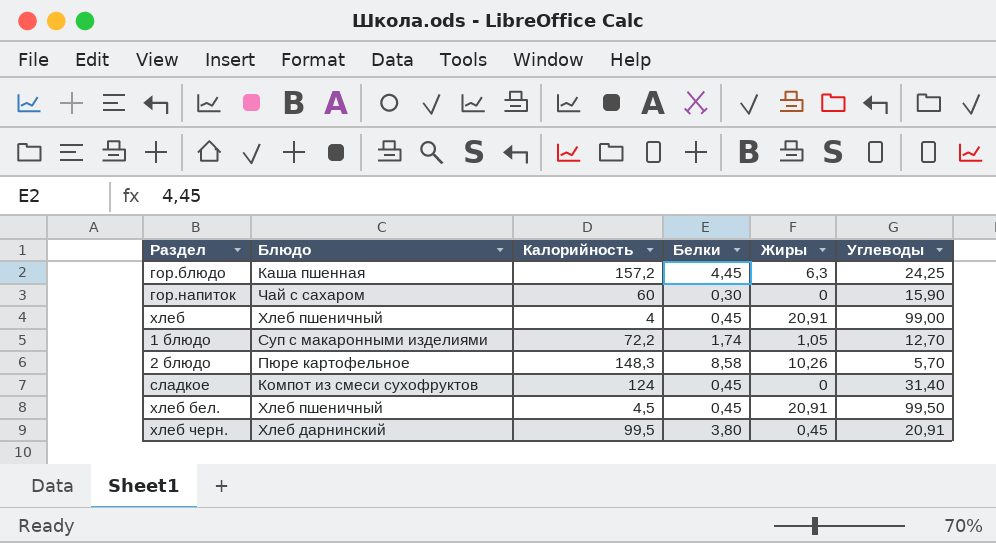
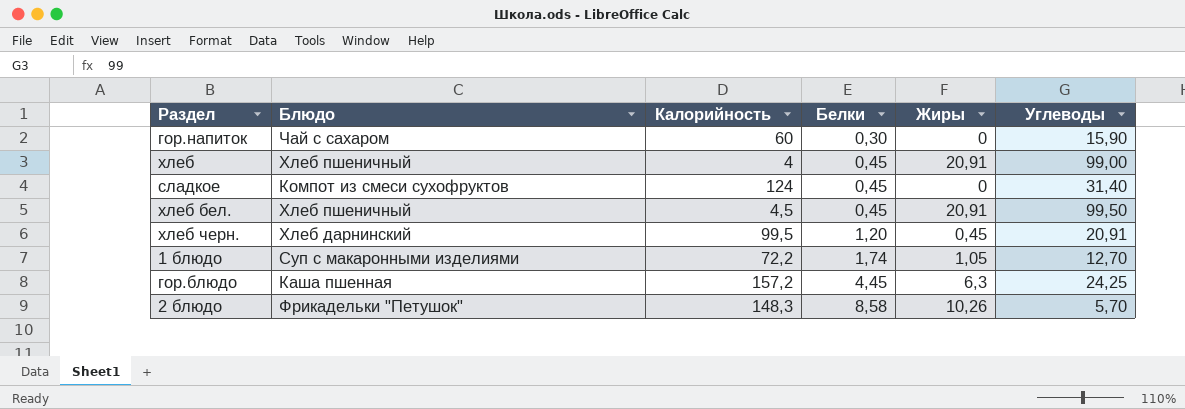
row order: none -> Белки ascending
хлеб черн. | Белки: 3,80 -> 1,20
2 блюдо | Блюдо: Пюре картофельное -> Фрикадельки "Петушок"

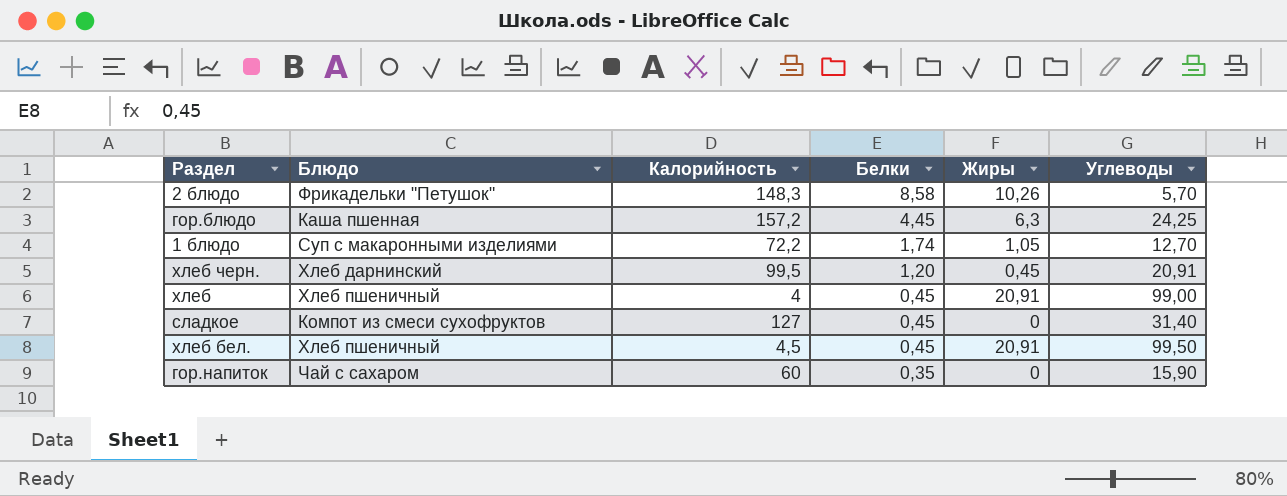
row order: Белки ascending -> Белки descending
сладкое | Калорийность: 124 -> 127
гор.напиток | Белки: 0,30 -> 0,35

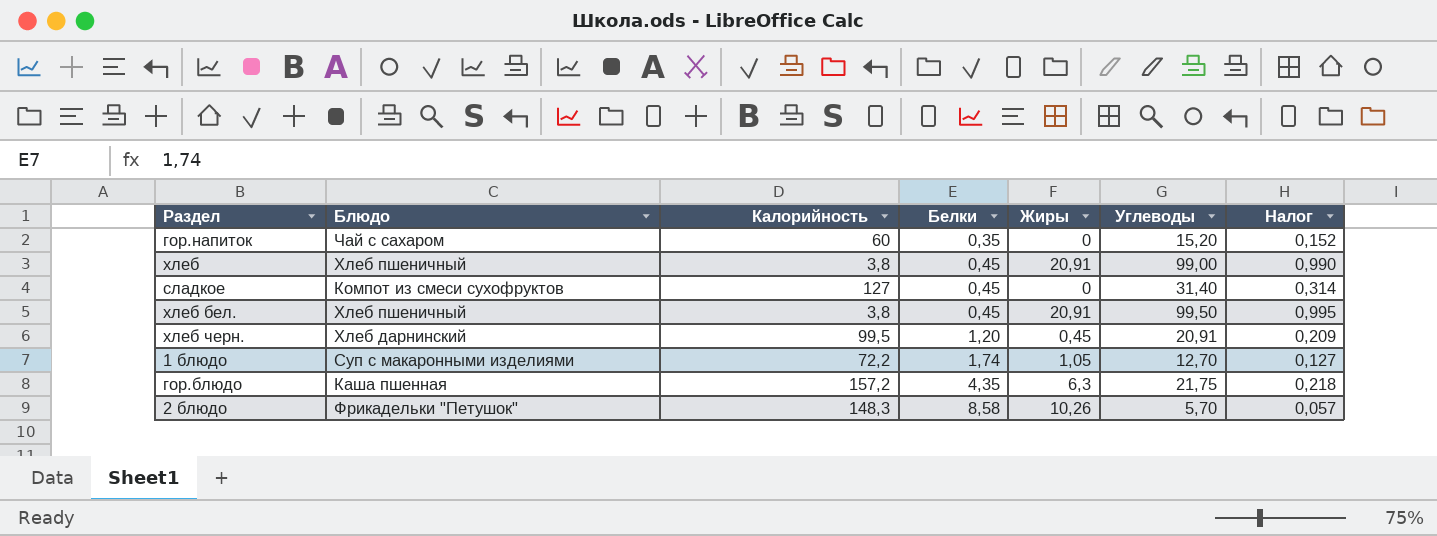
row order: Белки descending -> Белки ascending
column Налог | formula: none -> [Углеводы] * 0,01
гор.напиток | Углеводы: 15,90 -> 15,20
хлеб | Калорийность: 4 -> 3,8
хлеб бел. | Калорийность: 4,5 -> 3,8
гор.блюдо | Белки: 4,45 -> 4,35
гор.блюдо | Углеводы: 24,25 -> 21,75

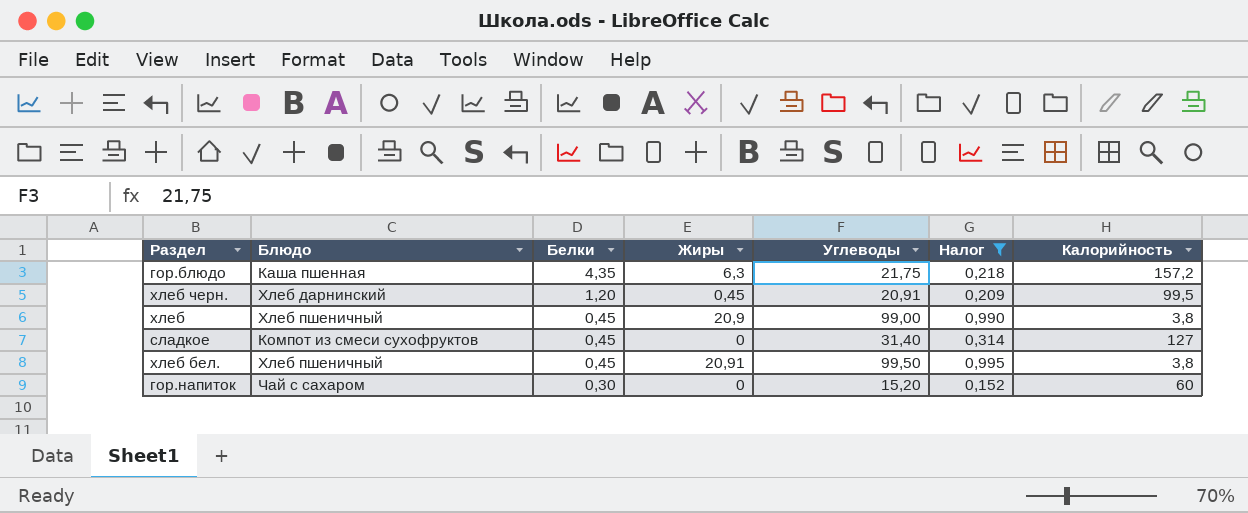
filter: none -> Налог >= 0,152
row order: Белки ascending -> Белки descending
column Калорийность | position: 3 -> 7
хлеб | Жиры: 20,91 -> 20,9
гор.напиток | Белки: 0,35 -> 0,30

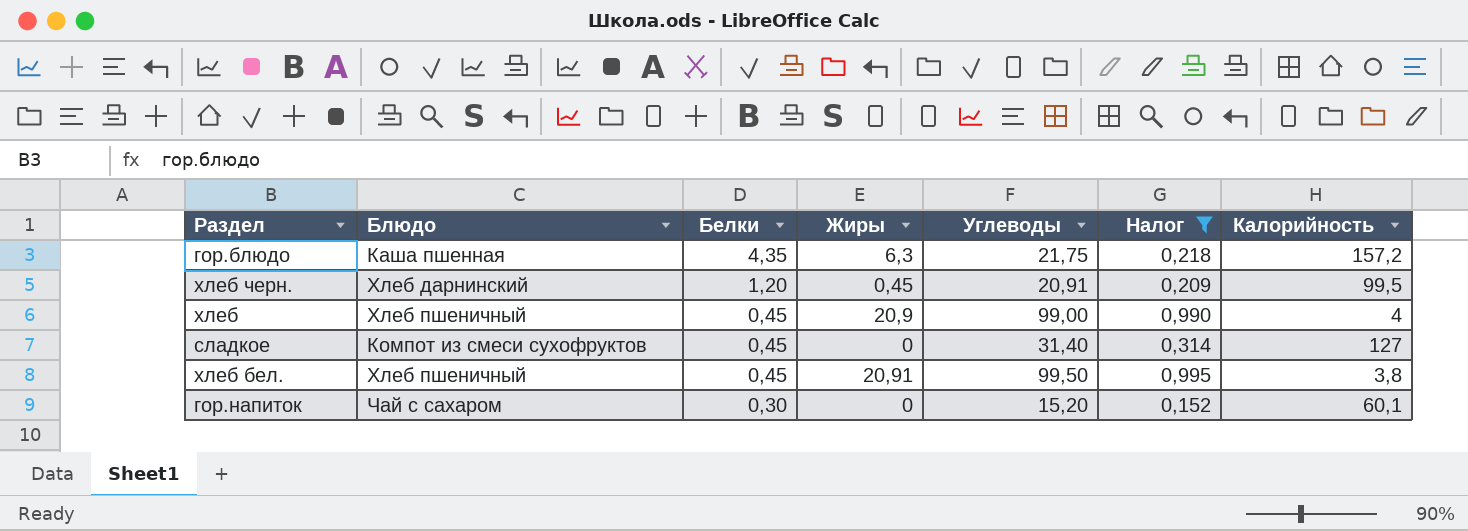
хлеб | Калорийность: 3,8 -> 4
гор.напиток | Калорийность: 60 -> 60,1

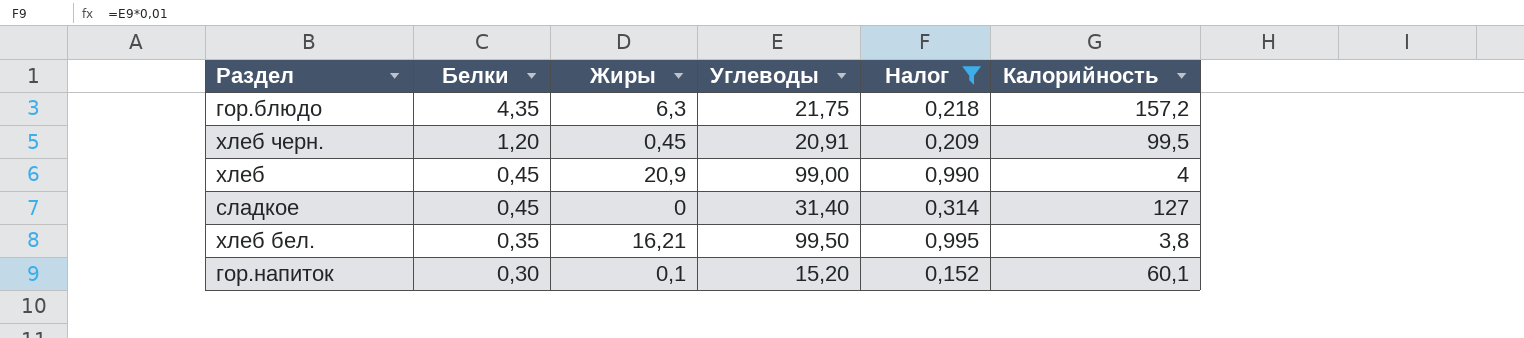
column Блюдо | position: 2 -> none
хлеб бел. | Белки: 0,45 -> 0,35
хлеб бел. | Жиры: 20,91 -> 16,21
гор.напиток | Жиры: 0 -> 0,1

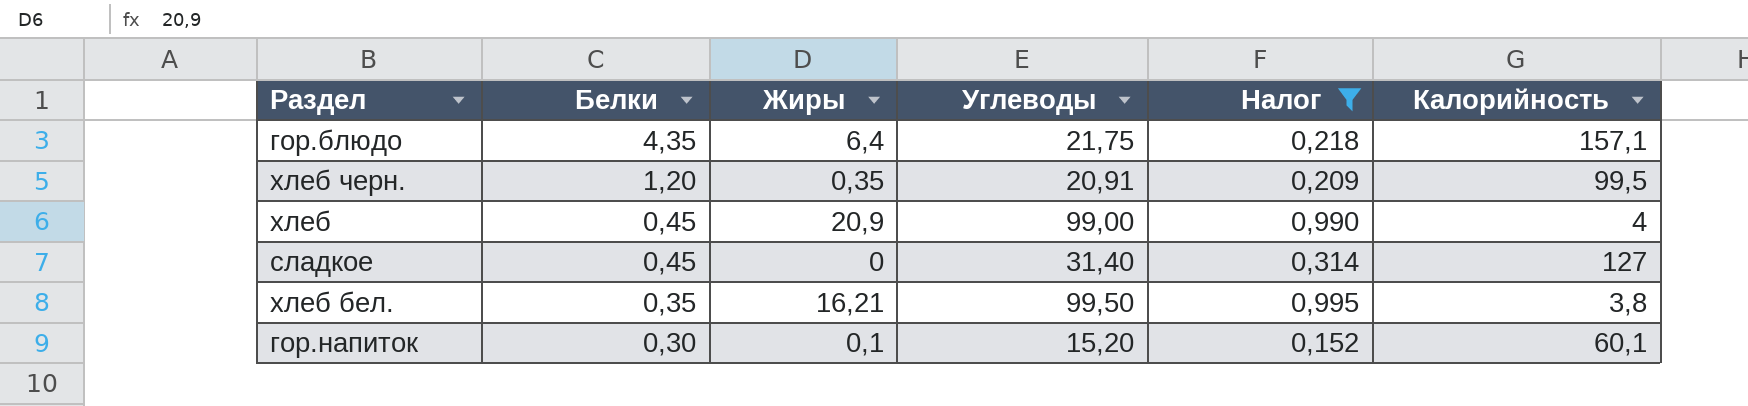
гор.блюдо | Жиры: 6,3 -> 6,4
гор.блюдо | Калорийность: 157,2 -> 157,1
хлеб черн. | Жиры: 0,45 -> 0,35

